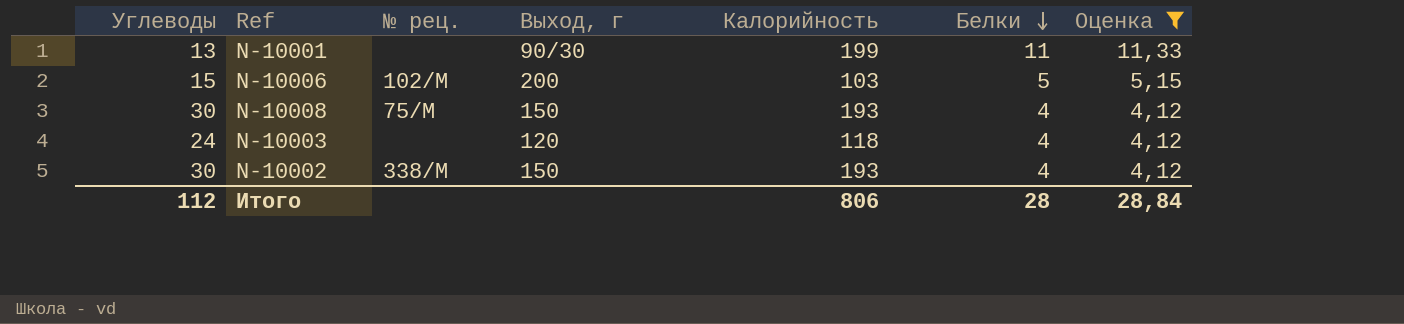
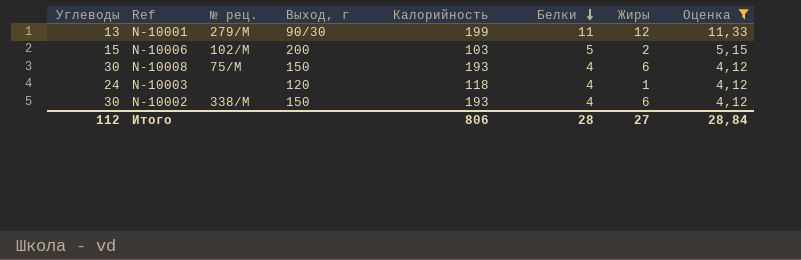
column Жиры | position: none -> 7
N-10001 | № рец.: none -> 279/М

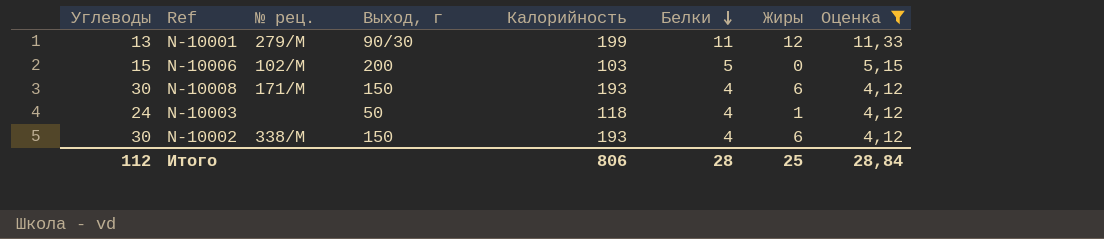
N-10006 | Жиры: 2 -> 0
N-10008 | № рец.: 75/М -> 171/М
N-10003 | Выход, г: 120 -> 50
Итого | Жиры: 27 -> 25

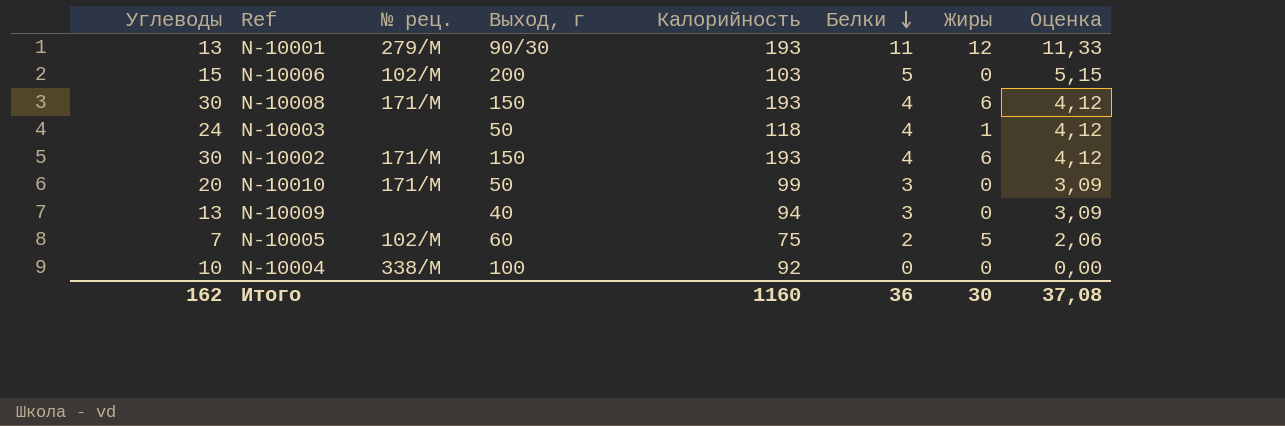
filter: Оценка >= 4,12 -> none
N-10001 | Калорийность: 199 -> 193
N-10002 | № рец.: 338/М -> 171/М
Итого | Углеводы: 112 -> 162
Итого | Калорийность: 806 -> 1160
Итого | Белки: 28 -> 36
Итого | Жиры: 25 -> 30
Итого | Оценка: 28,84 -> 37,08

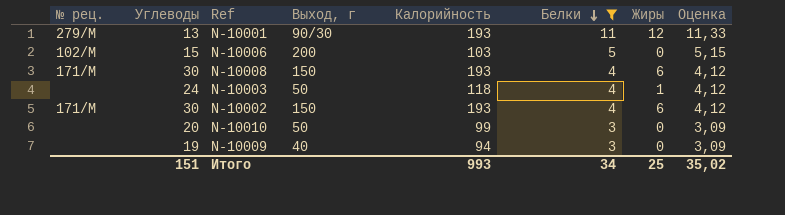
filter: none -> Белки >= 3
column № рец. | position: 3 -> 1
N-10010 | № рец.: 171/М -> none
N-10009 | Углеводы: 13 -> 19
Итого | Углеводы: 162 -> 151
Итого | Калорийность: 1160 -> 993
Итого | Белки: 36 -> 34
Итого | Жиры: 30 -> 25
Итого | Оценка: 37,08 -> 35,02

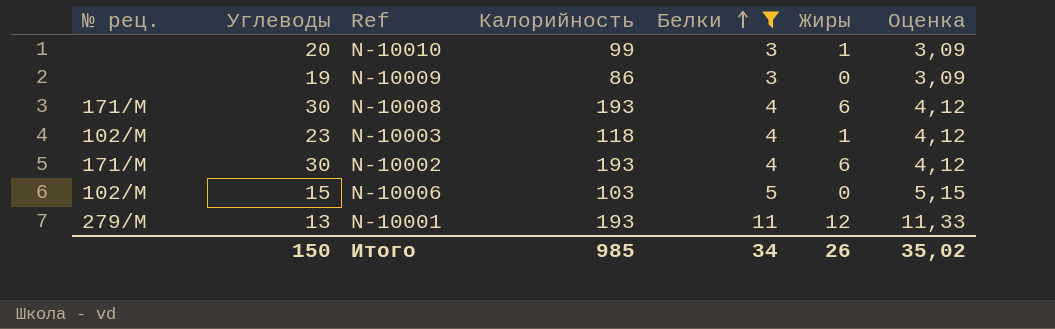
row order: Белки descending -> Белки ascending
column Выход, г | position: 4 -> none
N-10010 | Жиры: 0 -> 1
N-10009 | Калорийность: 94 -> 86
N-10003 | № рец.: none -> 102/М
N-10003 | Углеводы: 24 -> 23
Итого | Углеводы: 151 -> 150
Итого | Калорийность: 993 -> 985
Итого | Жиры: 25 -> 26

